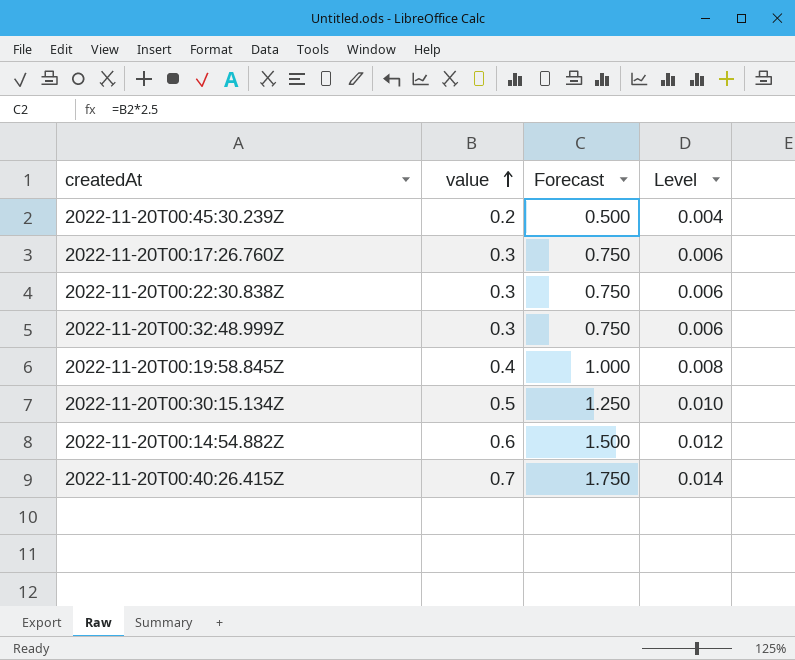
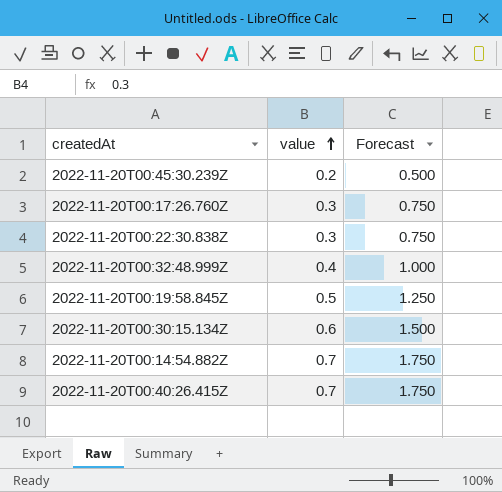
column Level | formula: [value] * 0.02 -> none
2022-11-20T00:32:48.999Z | value: 0.3 -> 0.4
2022-11-20T00:32:48.999Z | Forecast: 0.750 -> 1.000
2022-11-20T00:19:58.845Z | value: 0.4 -> 0.5
2022-11-20T00:19:58.845Z | Forecast: 1.000 -> 1.250
2022-11-20T00:30:15.134Z | value: 0.5 -> 0.6
2022-11-20T00:30:15.134Z | Forecast: 1.250 -> 1.500
2022-11-20T00:14:54.882Z | value: 0.6 -> 0.7
2022-11-20T00:14:54.882Z | Forecast: 1.500 -> 1.750

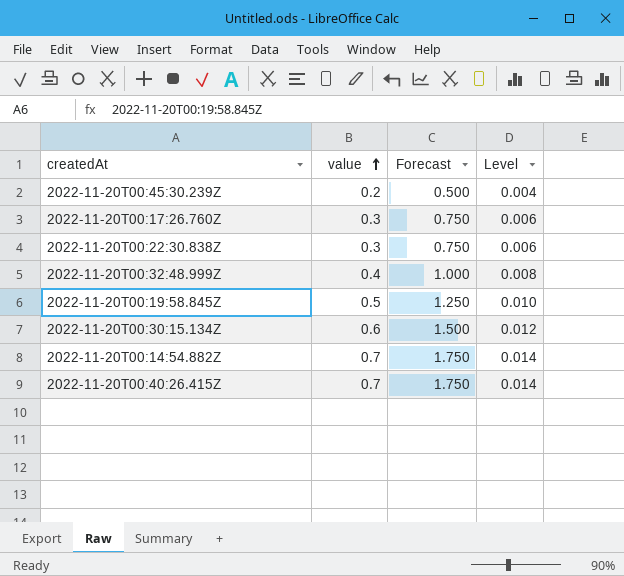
column Level | formula: none -> [value] * 0.02

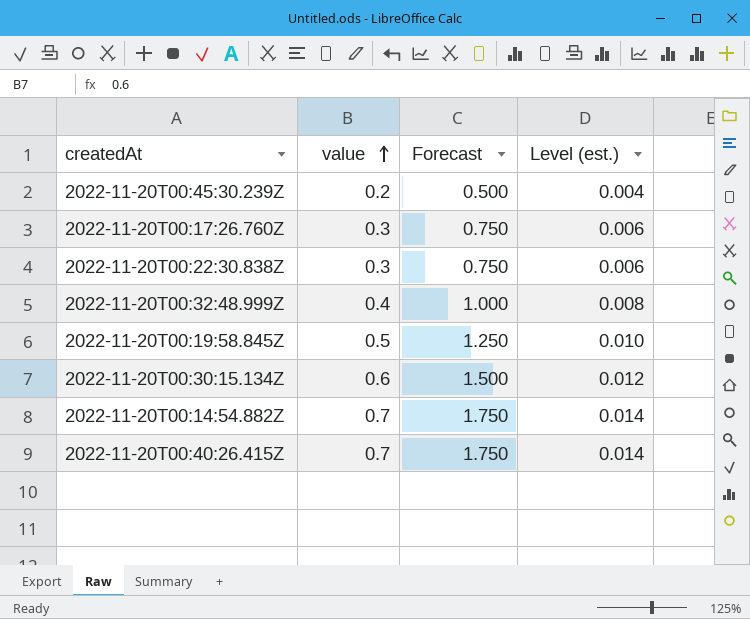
column name: Level -> Level (est.)

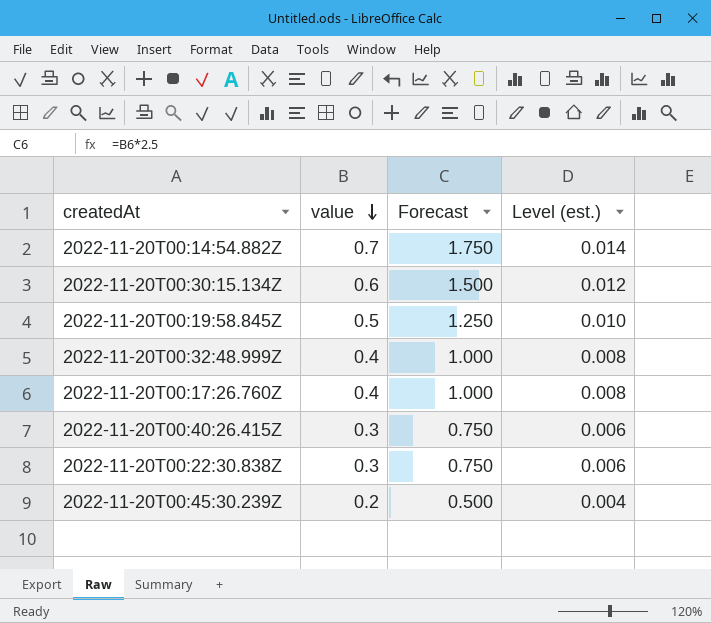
row order: value ascending -> value descending
2022-11-20T00:17:26.760Z | value: 0.3 -> 0.4
2022-11-20T00:17:26.760Z | Forecast: 0.750 -> 1.000
2022-11-20T00:17:26.760Z | Level (est.): 0.006 -> 0.008
2022-11-20T00:40:26.415Z | value: 0.7 -> 0.3
2022-11-20T00:40:26.415Z | Forecast: 1.750 -> 0.750
2022-11-20T00:40:26.415Z | Level (est.): 0.014 -> 0.006

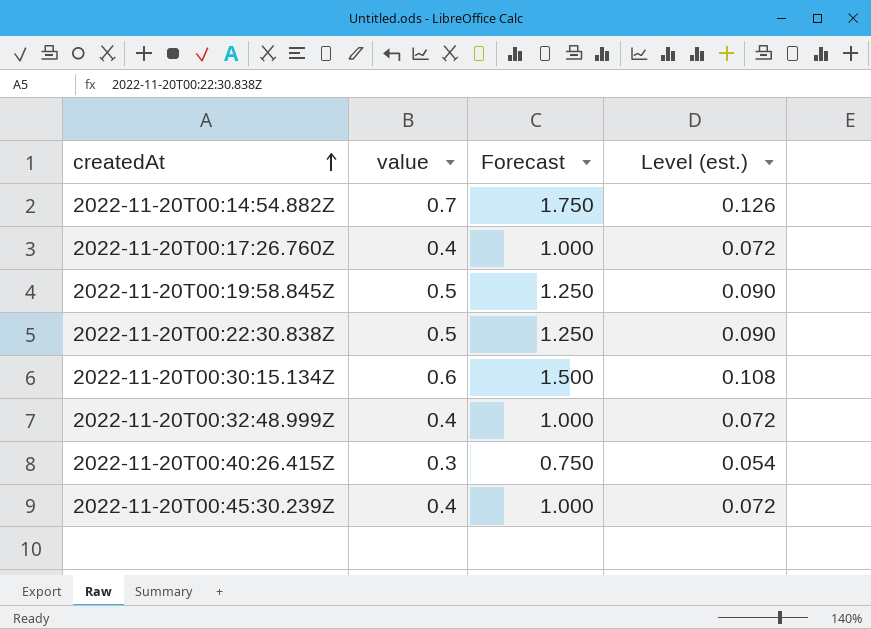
row order: value descending -> createdAt ascending
column Level (est.) | formula: [value] * 0.02 -> [value] * 0.18
2022-11-20T00:22:30.838Z | value: 0.3 -> 0.5
2022-11-20T00:22:30.838Z | Forecast: 0.750 -> 1.250
2022-11-20T00:45:30.239Z | value: 0.2 -> 0.4
2022-11-20T00:45:30.239Z | Forecast: 0.500 -> 1.000

